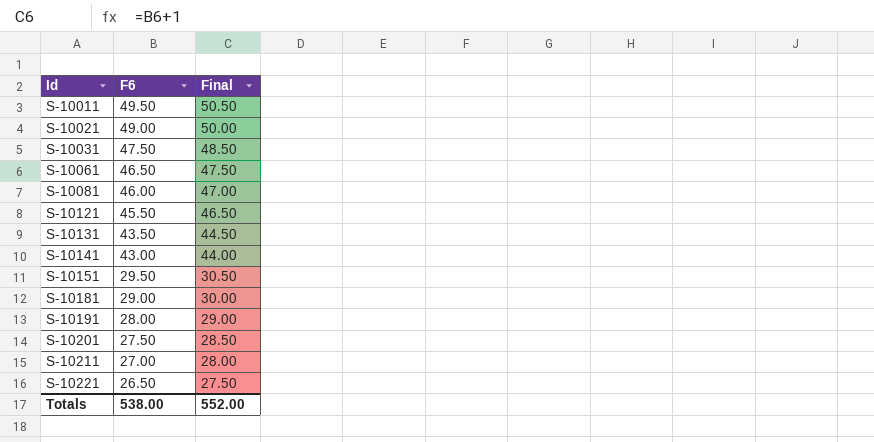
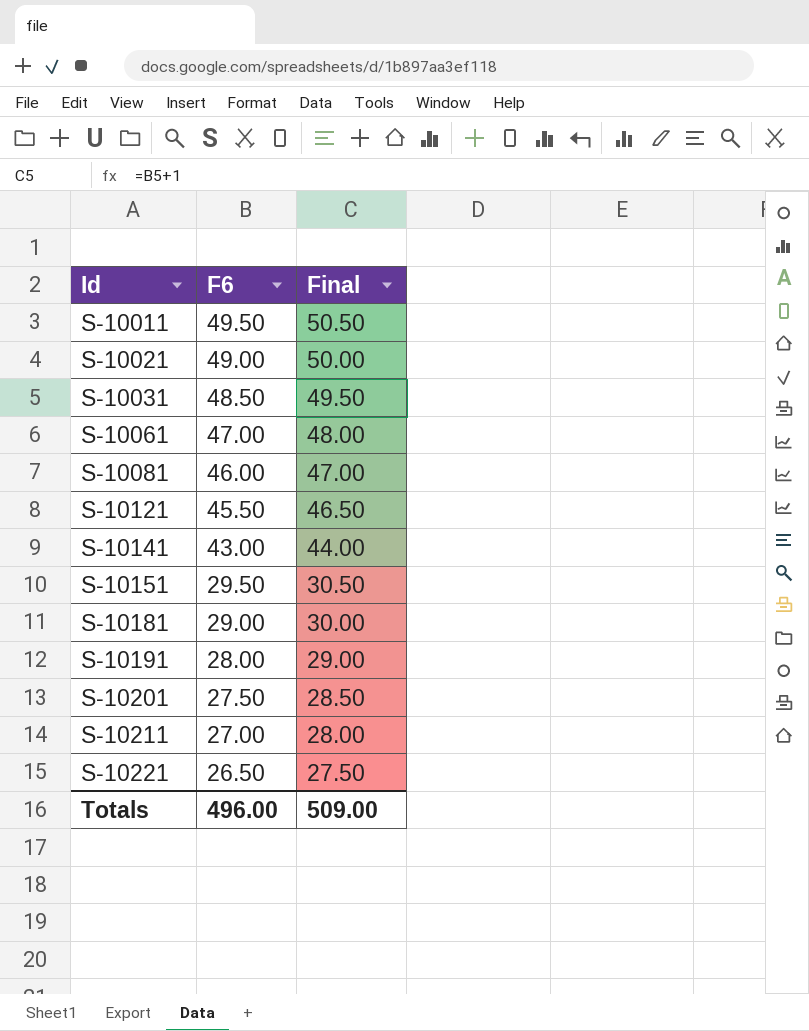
row S-10131: 43.50 | 44.50 -> none
S-10031 | F6: 47.50 -> 48.50
S-10031 | Final: 48.50 -> 49.50
S-10061 | F6: 46.50 -> 47.00
S-10061 | Final: 47.50 -> 48.00
Totals | F6: 538.00 -> 496.00
Totals | Final: 552.00 -> 509.00

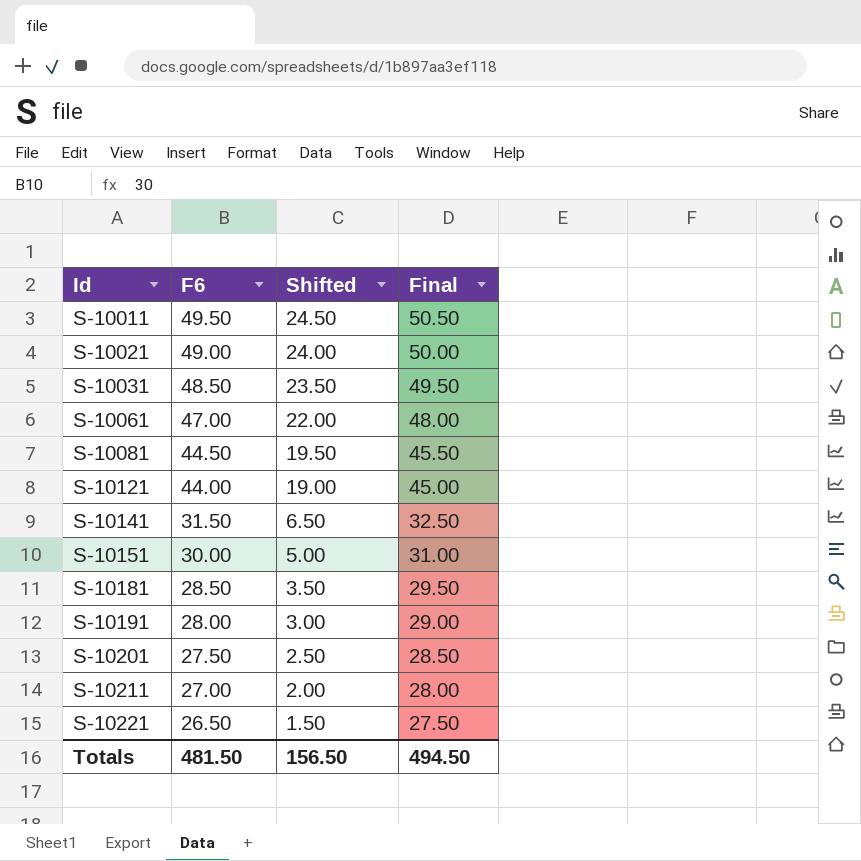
column Shifted | formula: none -> [F6] - 25
S-10081 | F6: 46.00 -> 44.50
S-10081 | Final: 47.00 -> 45.50
S-10121 | F6: 45.50 -> 44.00
S-10121 | Final: 46.50 -> 45.00
S-10141 | F6: 43.00 -> 31.50
S-10141 | Final: 44.00 -> 32.50
S-10151 | F6: 29.50 -> 30.00
S-10151 | Final: 30.50 -> 31.00
S-10181 | F6: 29.00 -> 28.50
S-10181 | Final: 30.00 -> 29.50
Totals | F6: 496.00 -> 481.50
Totals | Final: 509.00 -> 494.50

